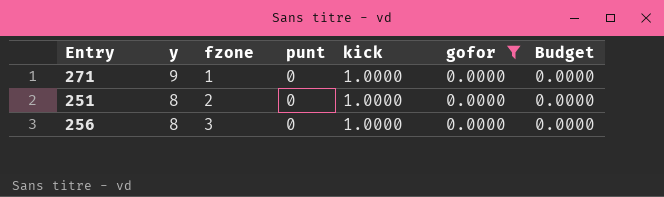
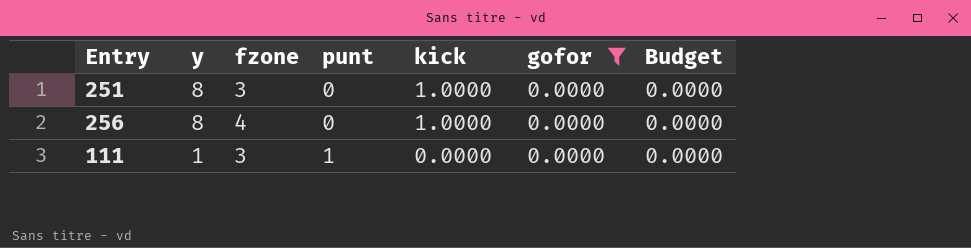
row 271: 9 | 1 | 0 | 1.0000 | 0.0000 | 0.0000 -> none
251 | fzone: 2 -> 3
256 | fzone: 3 -> 4
row 111: none -> 1 | 3 | 1 | 0.0000 | 0.0000 | 0.0000

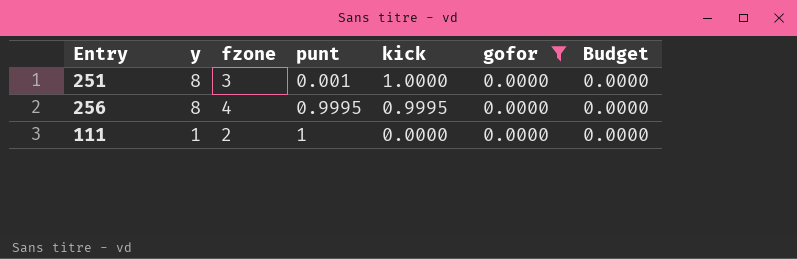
251 | punt: 0 -> 0.001
256 | punt: 0 -> 0.9995
256 | kick: 1.0000 -> 0.9995
111 | fzone: 3 -> 2

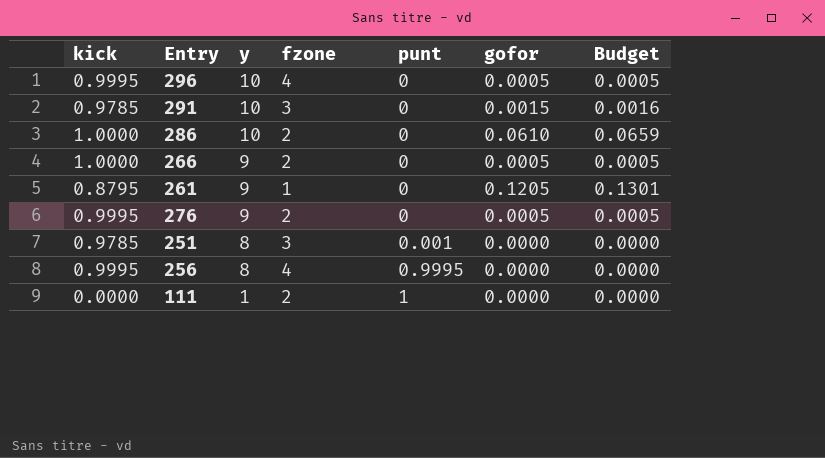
filter: gofor = 0.0000 -> none
column kick | position: 5 -> 1
251 | kick: 1.0000 -> 0.9785

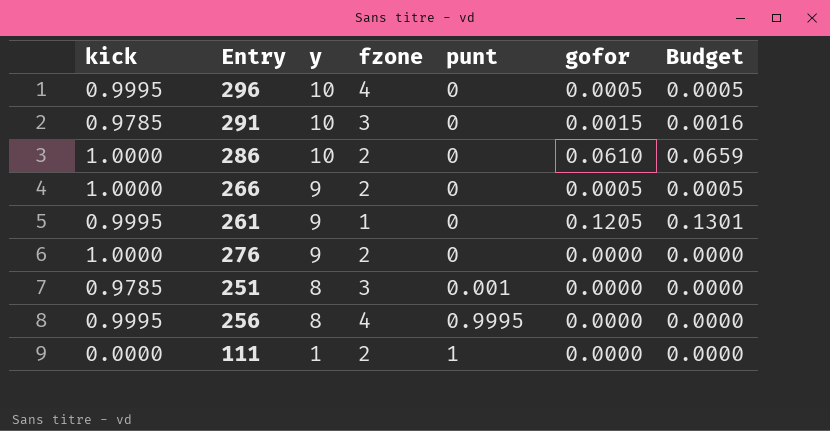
261 | kick: 0.8795 -> 0.9995
276 | kick: 0.9995 -> 1.0000
276 | gofor: 0.0005 -> 0.0000
276 | Budget: 0.0005 -> 0.0000

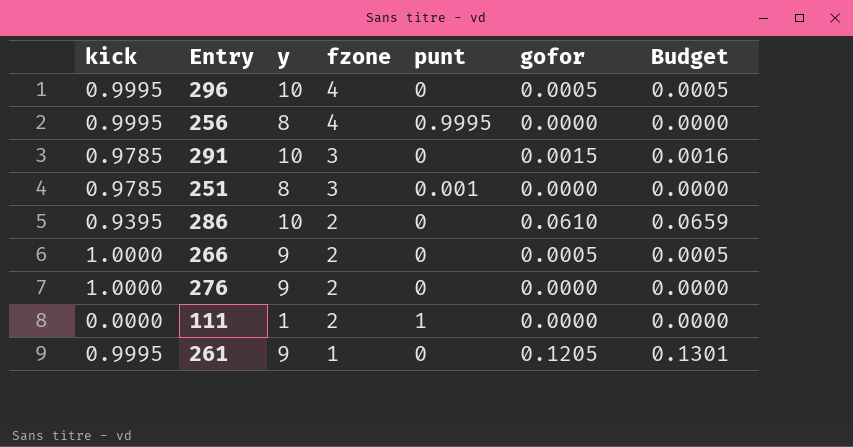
row order: y descending -> fzone descending
286 | kick: 1.0000 -> 0.9395

